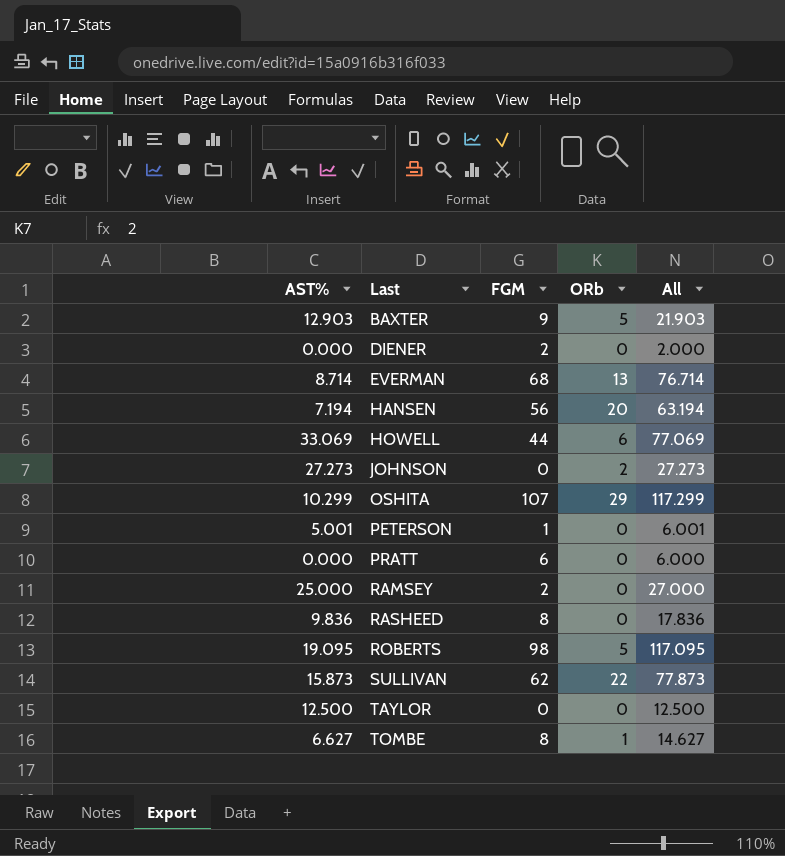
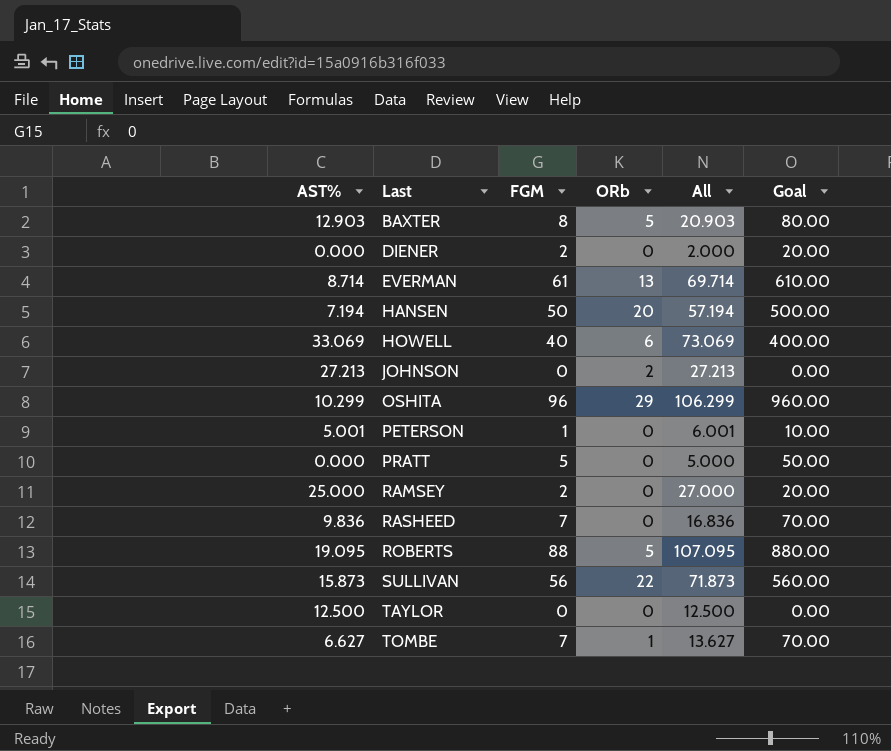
column Goal | formula: none -> [FGM] * 10
BAXTER | FGM: 9 -> 8
BAXTER | All: 21.903 -> 20.903
EVERMAN | FGM: 68 -> 61
EVERMAN | All: 76.714 -> 69.714
HANSEN | FGM: 56 -> 50
HANSEN | All: 63.194 -> 57.194
HOWELL | FGM: 44 -> 40
HOWELL | All: 77.069 -> 73.069
JOHNSON | AST%: 27.273 -> 27.213
JOHNSON | All: 27.273 -> 27.213
OSHITA | FGM: 107 -> 96
OSHITA | All: 117.299 -> 106.299
PRATT | FGM: 6 -> 5
PRATT | All: 6.000 -> 5.000
RASHEED | FGM: 8 -> 7
RASHEED | All: 17.836 -> 16.836
ROBERTS | FGM: 98 -> 88
ROBERTS | All: 117.095 -> 107.095
SULLIVAN | FGM: 62 -> 56
SULLIVAN | All: 77.873 -> 71.873
TOMBE | FGM: 8 -> 7
TOMBE | All: 14.627 -> 13.627

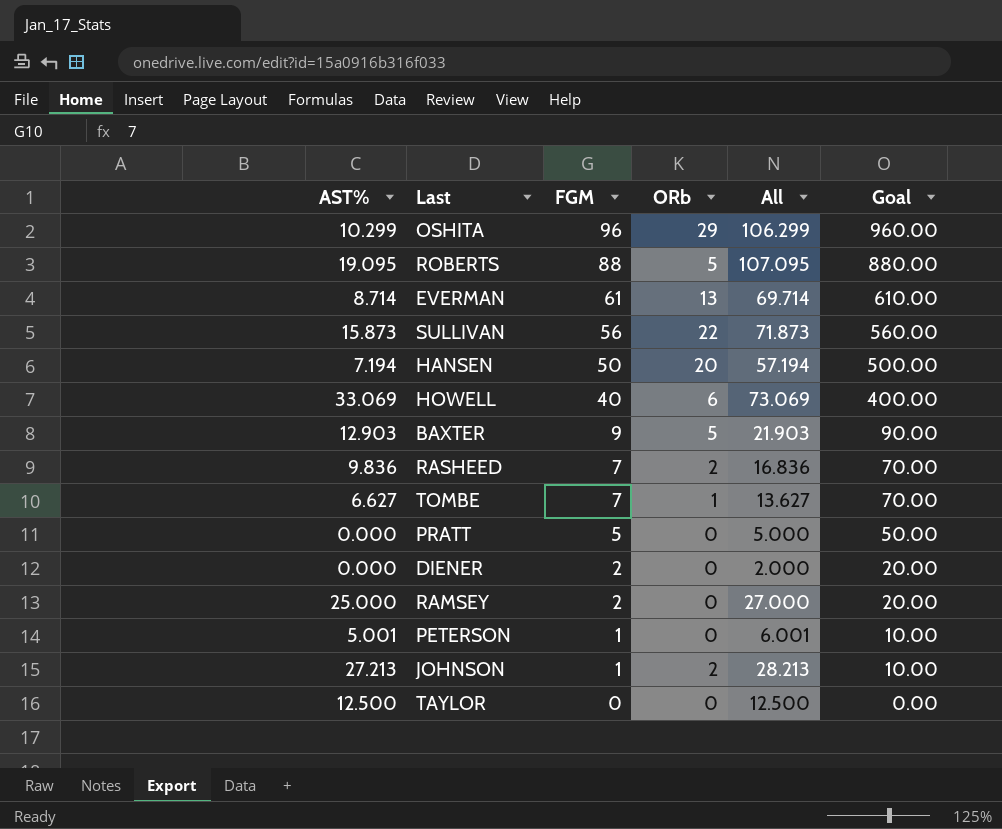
row order: Last ascending -> FGM descending
BAXTER | FGM: 8 -> 9
BAXTER | All: 20.903 -> 21.903
BAXTER | Goal: 80.00 -> 90.00
RASHEED | ORb: 0 -> 2
JOHNSON | FGM: 0 -> 1
JOHNSON | All: 27.213 -> 28.213
JOHNSON | Goal: 0.00 -> 10.00

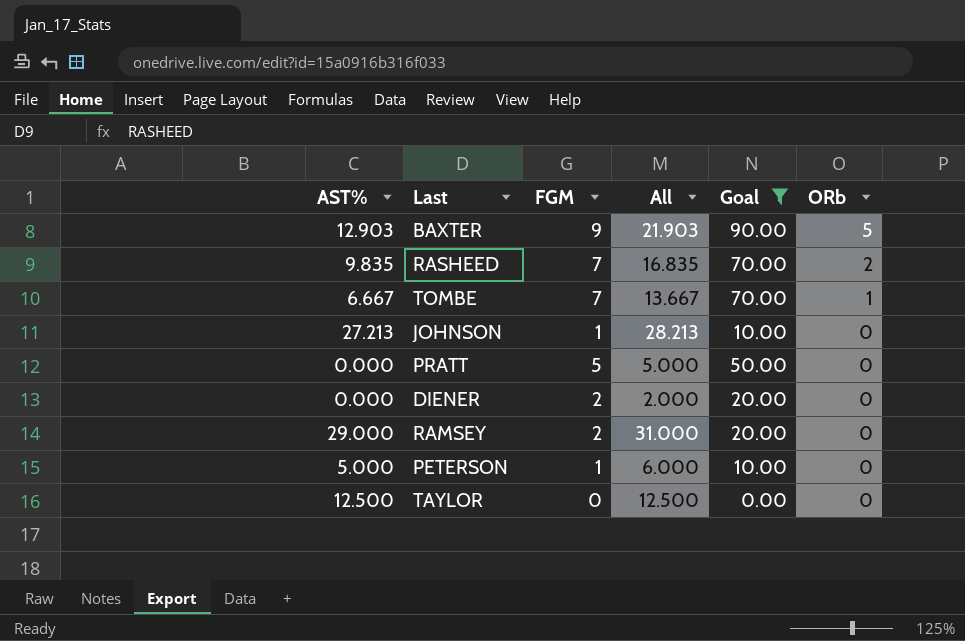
filter: none -> Goal <= 90.00
row order: FGM descending -> ORb descending
column ORb | position: 4 -> 6
RASHEED | AST%: 9.836 -> 9.835
RASHEED | All: 16.836 -> 16.835
TOMBE | AST%: 6.627 -> 6.667
TOMBE | All: 13.627 -> 13.667
JOHNSON | ORb: 2 -> 0
RAMSEY | AST%: 25.000 -> 29.000
RAMSEY | All: 27.000 -> 31.000
PETERSON | AST%: 5.001 -> 5.000
PETERSON | All: 6.001 -> 6.000

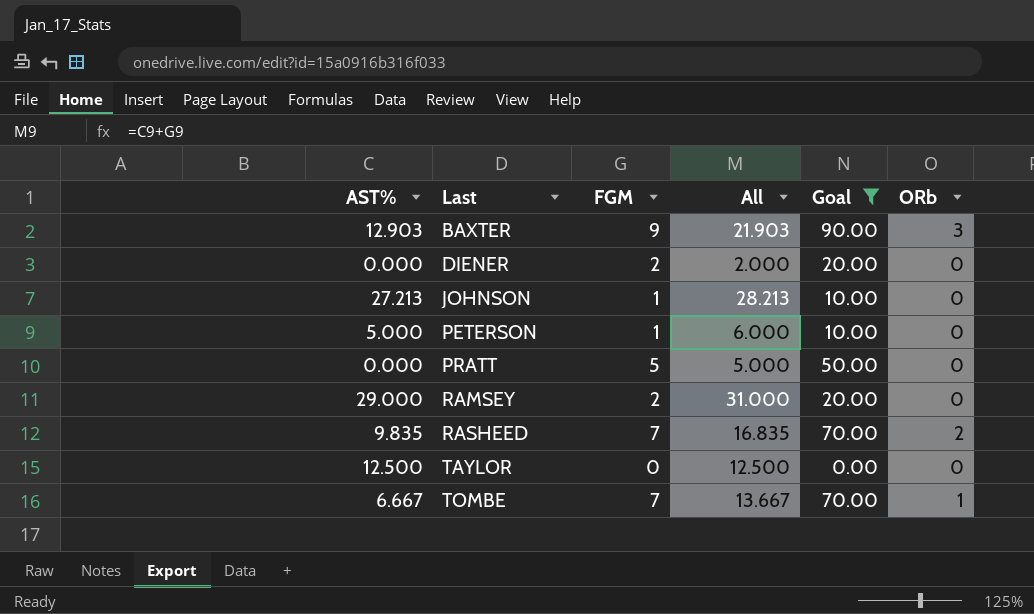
row order: ORb descending -> Last ascending
BAXTER | ORb: 5 -> 3

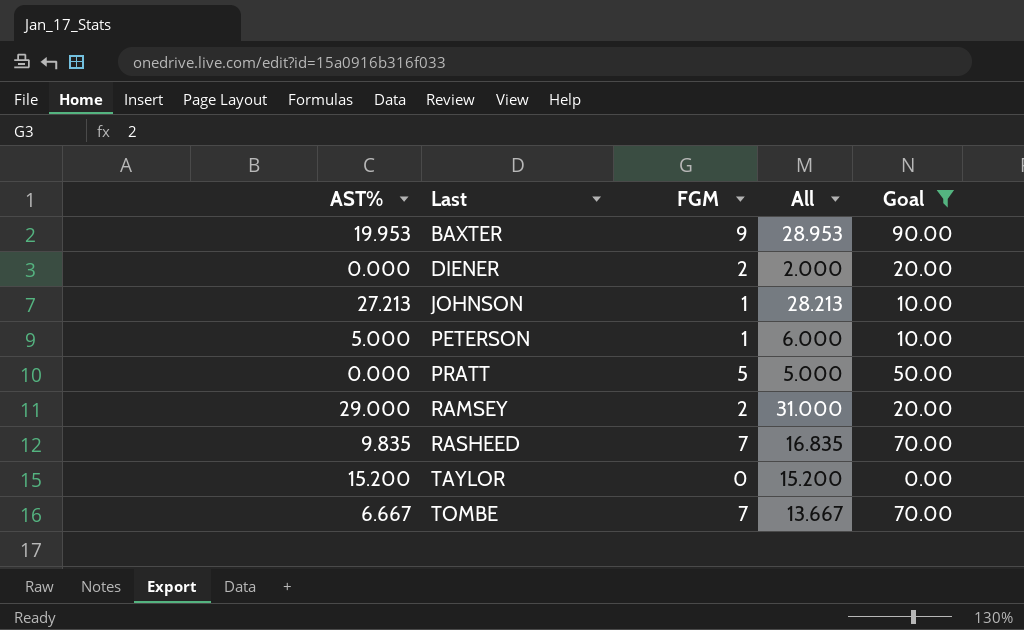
column ORb | position: 6 -> none
BAXTER | AST%: 12.903 -> 19.953
BAXTER | All: 21.903 -> 28.953
TAYLOR | AST%: 12.500 -> 15.200
TAYLOR | All: 12.500 -> 15.200

